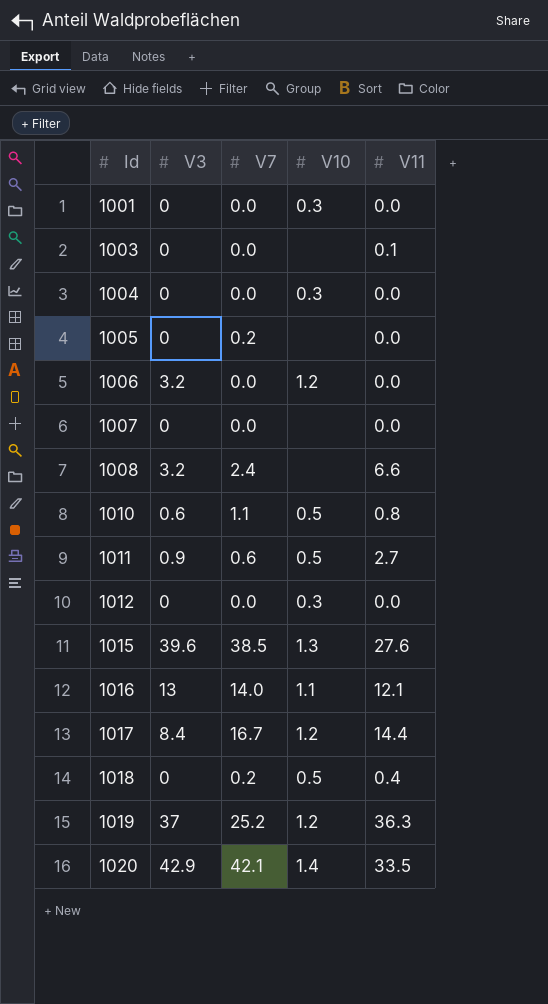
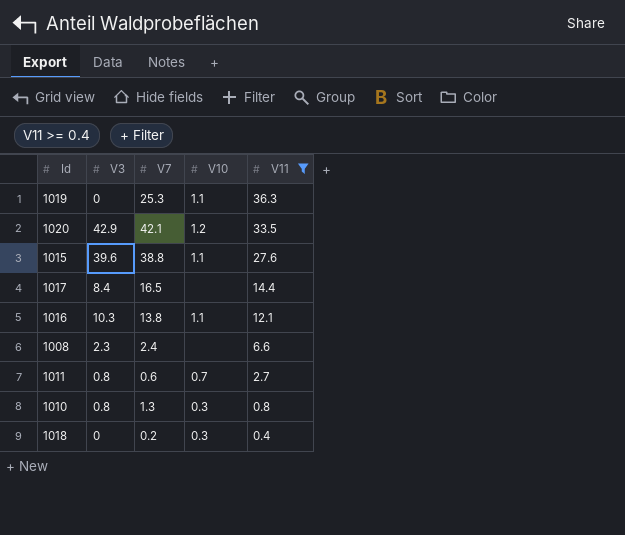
filter: none -> V11 >= 0.4
row order: Id ascending -> V11 descending
1019 | V3: 37 -> 0
1019 | V7: 25.2 -> 25.3
1019 | V10: 1.2 -> 1.1
1020 | V10: 1.4 -> 1.2
1015 | V7: 38.5 -> 38.8
1015 | V10: 1.3 -> 1.1
1017 | V7: 16.7 -> 16.5
1017 | V10: 1.2 -> none
1016 | V3: 13 -> 10.3
1016 | V7: 14.0 -> 13.8
1008 | V3: 3.2 -> 2.3
1011 | V3: 0.9 -> 0.8
1011 | V10: 0.5 -> 0.7
1010 | V3: 0.6 -> 0.8
1010 | V7: 1.1 -> 1.3
1010 | V10: 0.5 -> 0.3
1018 | V10: 0.5 -> 0.3

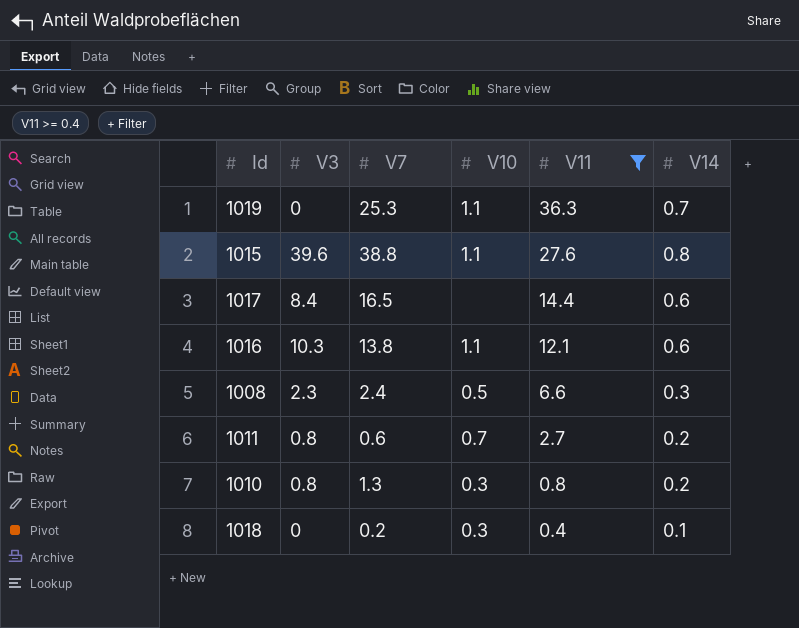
column V14 | position: none -> 6
row 1020: 42.9 | 42.1 | 1.2 | 33.5 -> none
1008 | V10: none -> 0.5

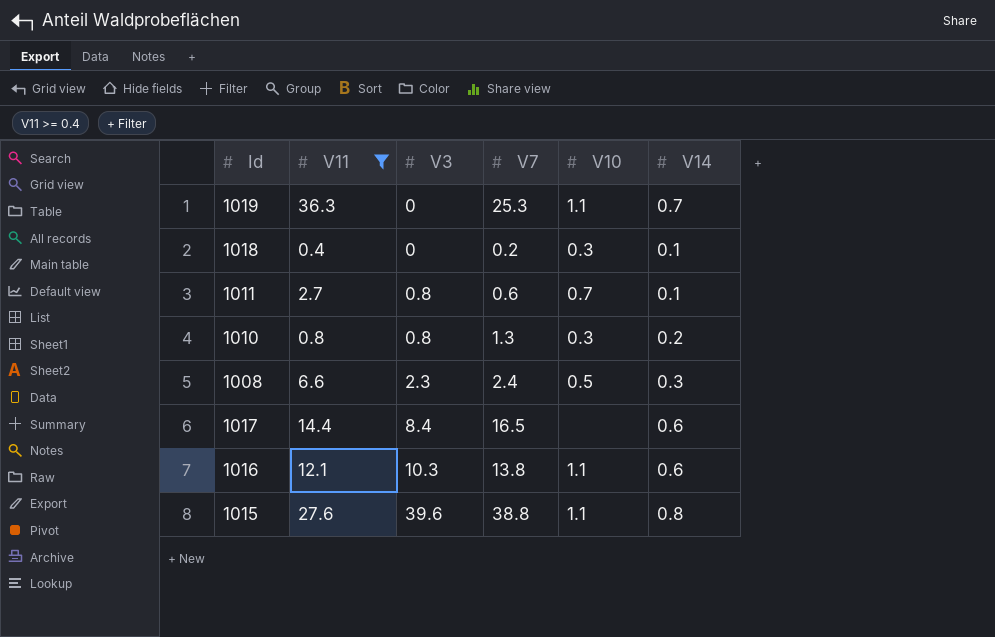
row order: V11 descending -> V3 ascending
column V11 | position: 5 -> 2
1011 | V14: 0.2 -> 0.1

